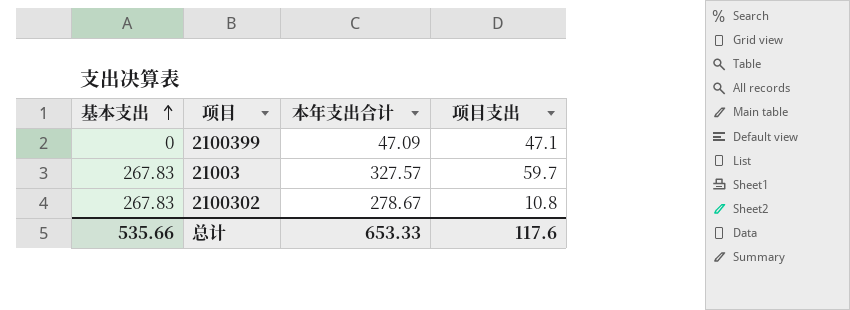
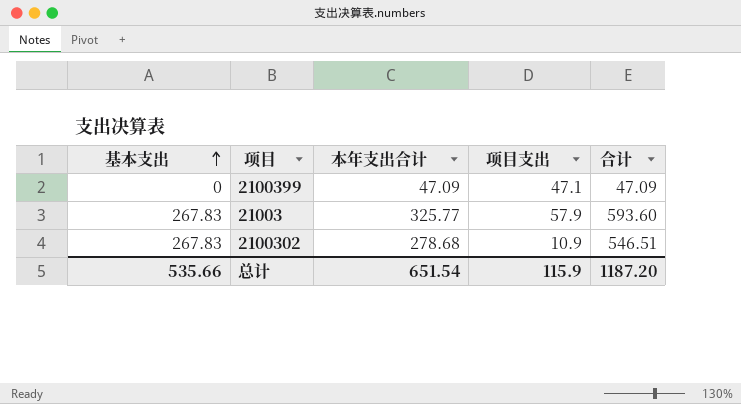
column 合计 | formula: none -> [基本支出] + [本年支出合计]
21003 | 本年支出合计: 327.57 -> 325.77
21003 | 项目支出: 59.7 -> 57.9
2100302 | 本年支出合计: 278.67 -> 278.68
2100302 | 项目支出: 10.8 -> 10.9
总计 | 本年支出合计: 653.33 -> 651.54
总计 | 项目支出: 117.6 -> 115.9

